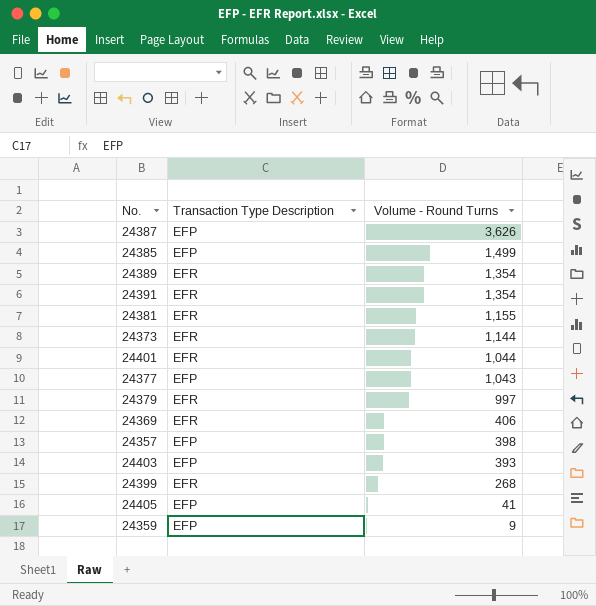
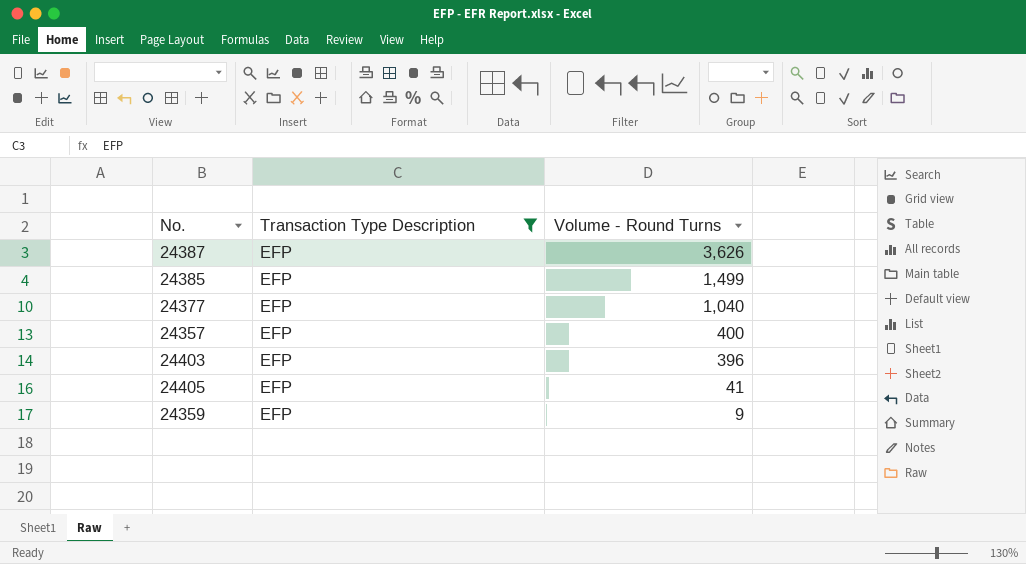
filter: none -> Transaction Type Description = EFP
24377 | Volume - Round Turns: 1,043 -> 1,040
24357 | Volume - Round Turns: 398 -> 400
24403 | Volume - Round Turns: 393 -> 396

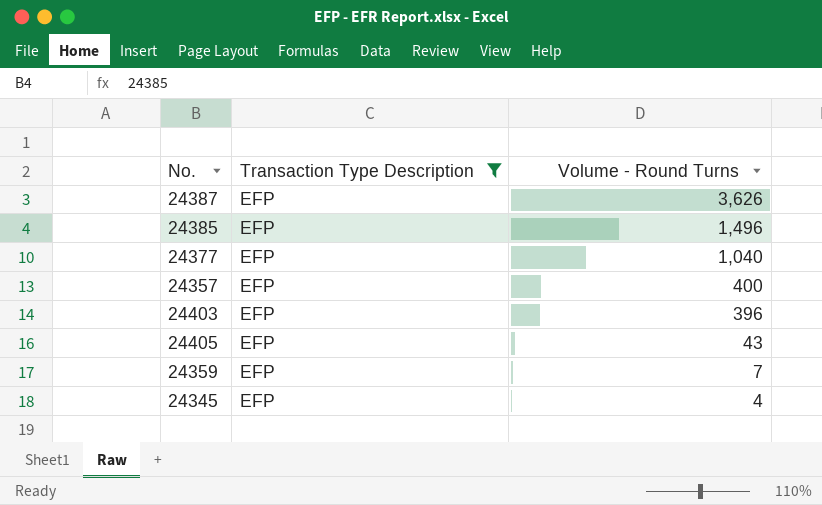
24385 | Volume - Round Turns: 1,499 -> 1,496
24405 | Volume - Round Turns: 41 -> 43
24359 | Volume - Round Turns: 9 -> 7
row 24345: none -> EFP | 4

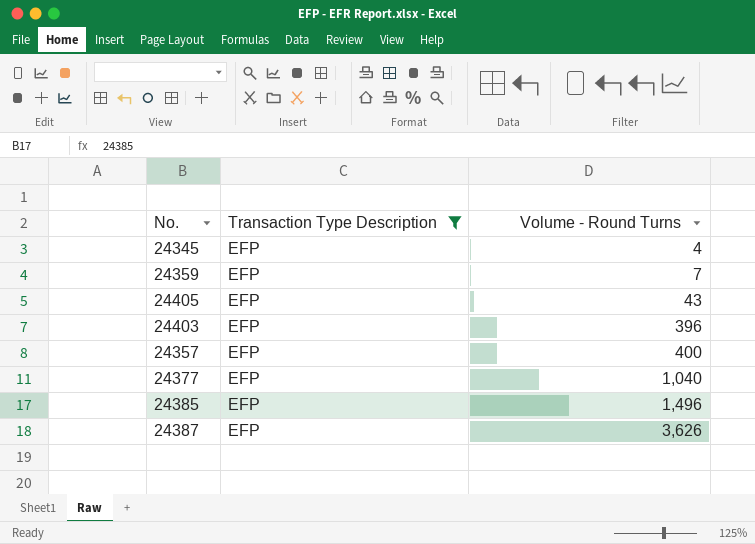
row order: Volume - Round Turns descending -> Volume - Round Turns ascending

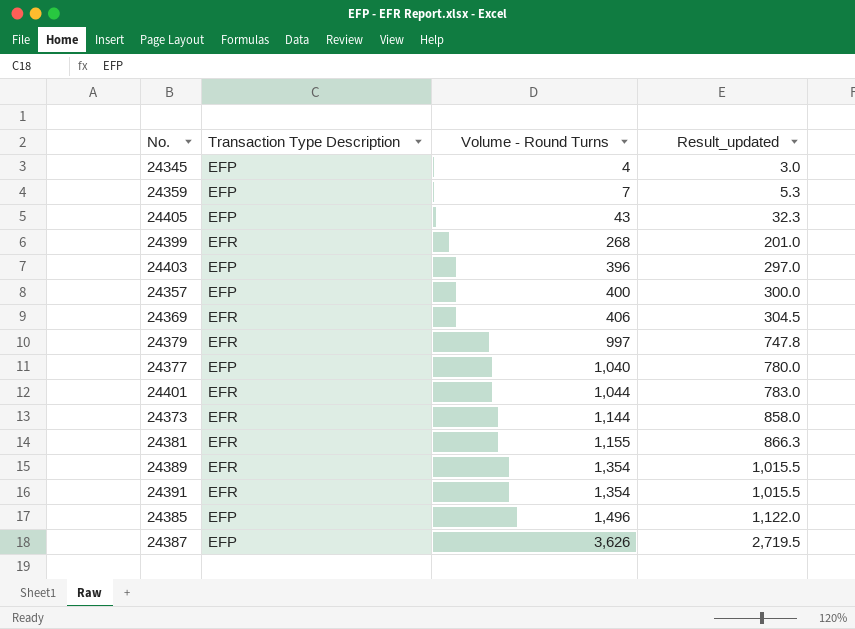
filter: Transaction Type Description = EFP -> none
column Result_updated | formula: none -> [Volume - Round Turns] * 0.75

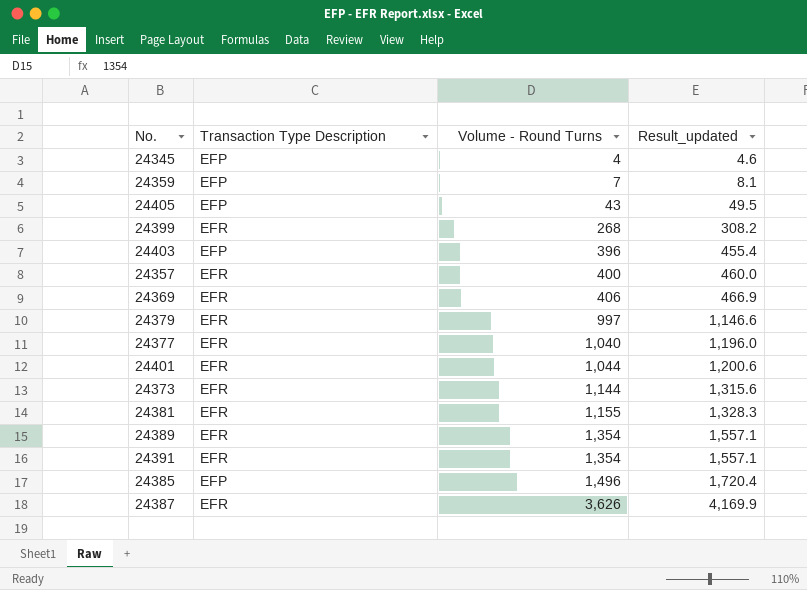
column Result_updated | formula: [Volume - Round Turns] * 0.75 -> [Volume - Round Turns] * 1.15
24357 | Transaction Type Description: EFP -> EFR
24377 | Transaction Type Description: EFP -> EFR
24387 | Transaction Type Description: EFP -> EFR

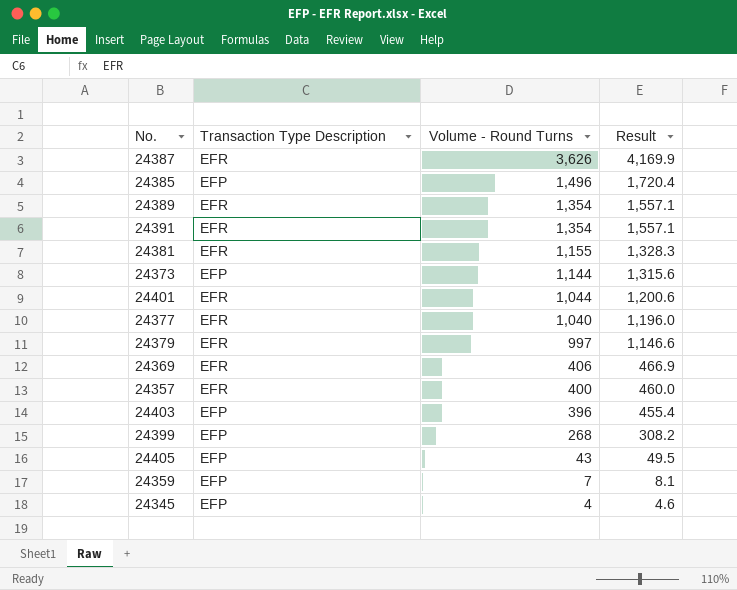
row order: Volume - Round Turns ascending -> Volume - Round Turns descending
column name: Result_updated -> Result
24373 | Transaction Type Description: EFR -> EFP
24399 | Transaction Type Description: EFR -> EFP

